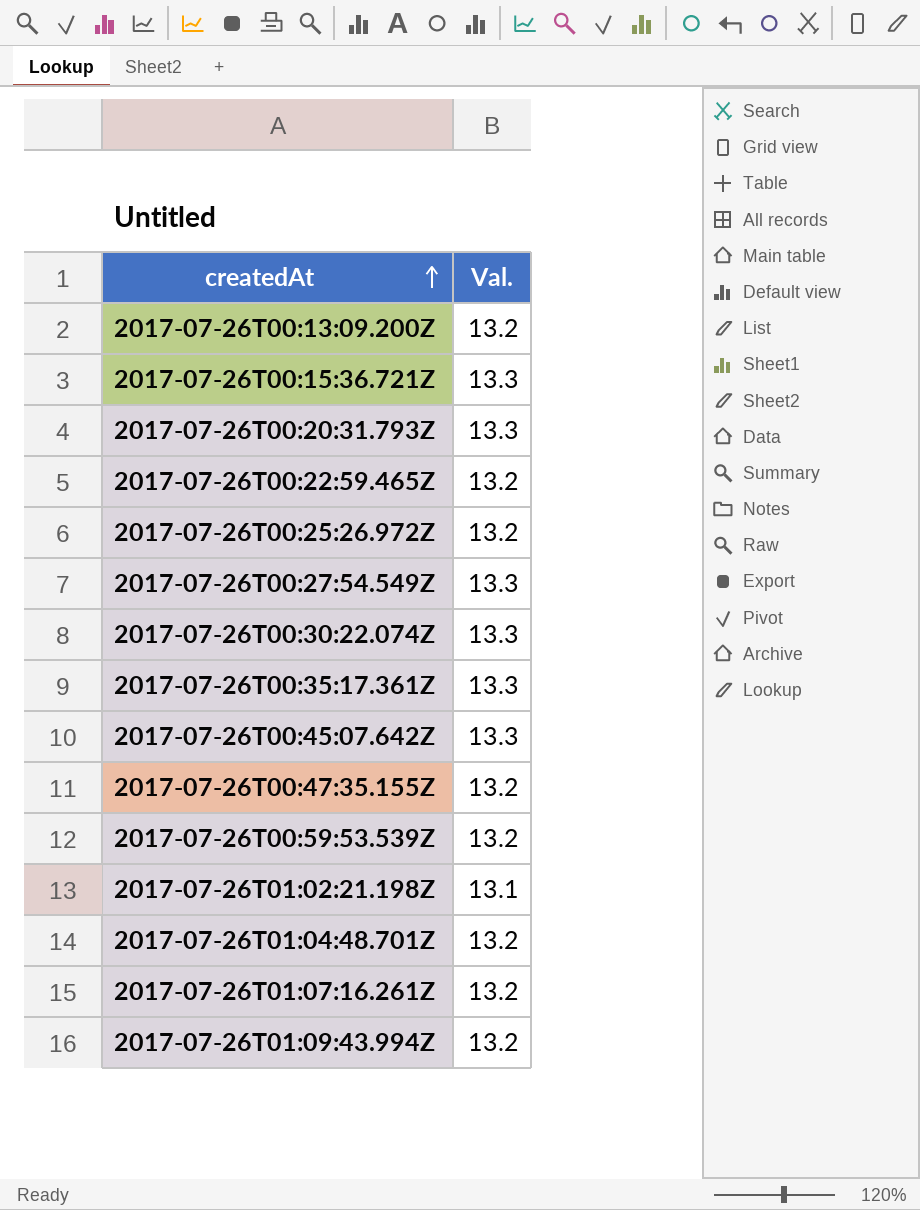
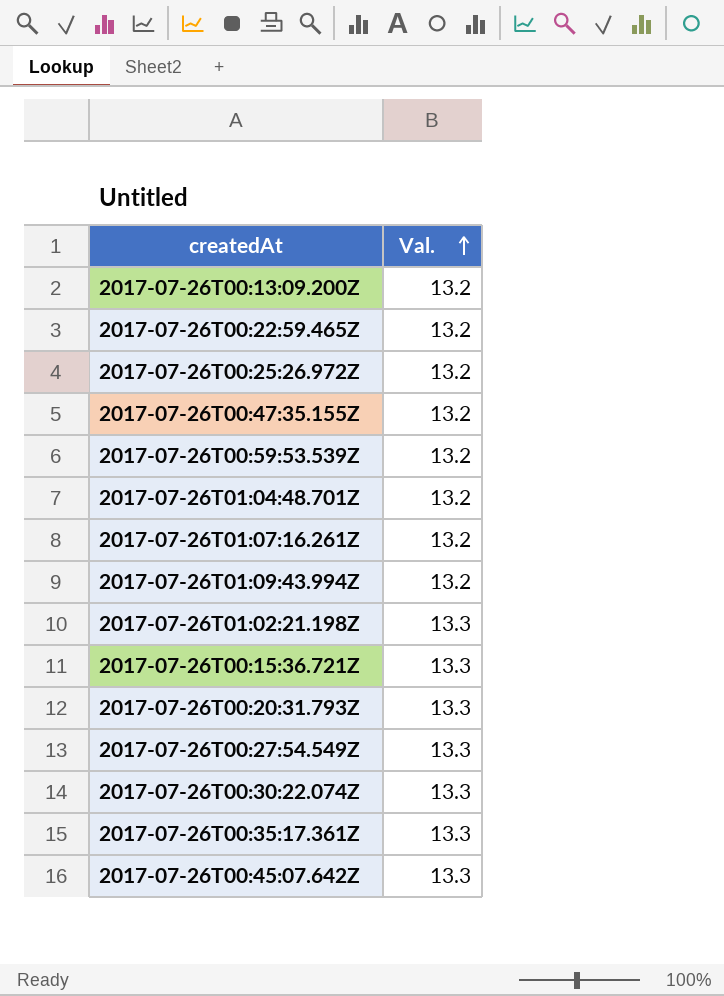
row order: createdAt ascending -> Val. ascending
2017-07-26T01:02:21.198Z | Val.: 13.1 -> 13.3

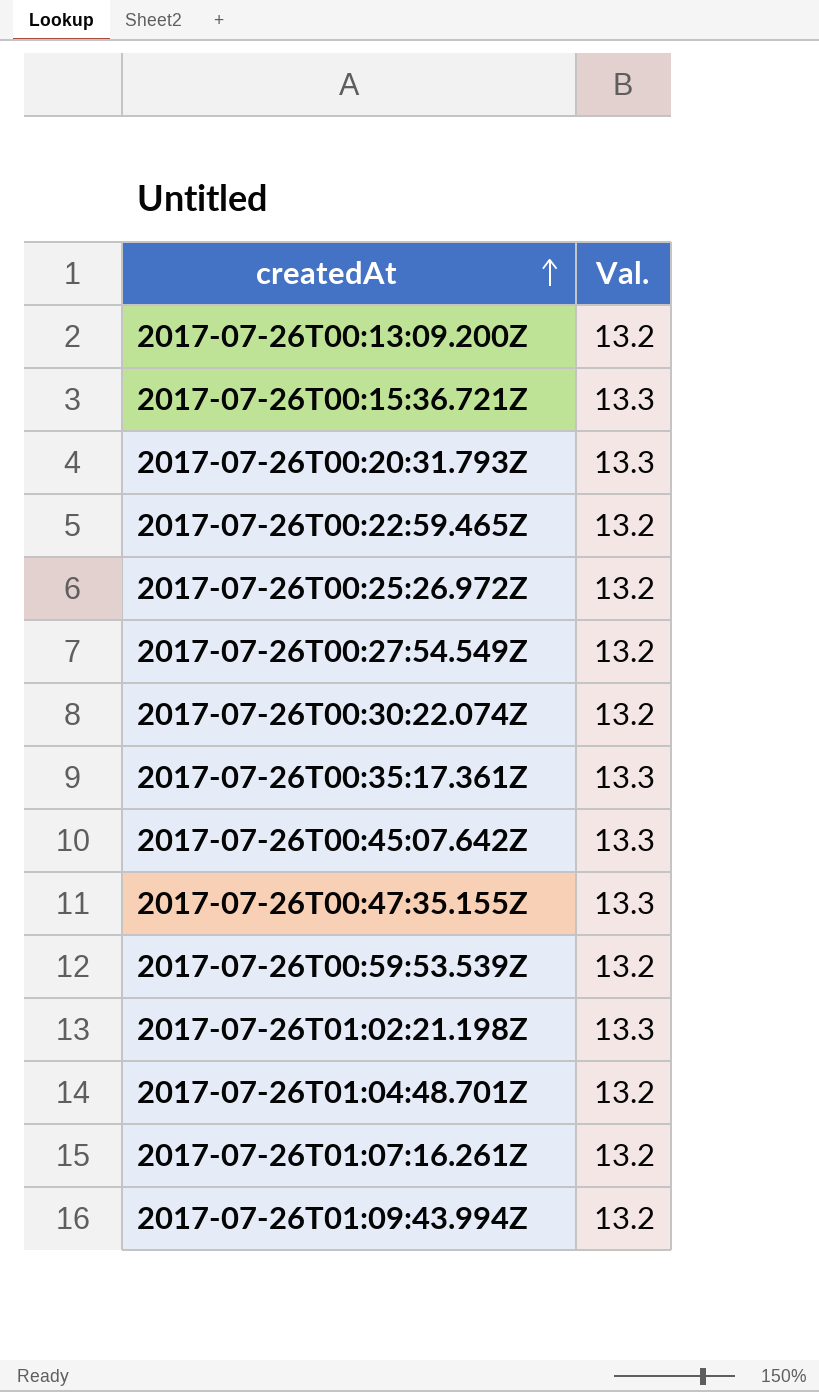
row order: Val. ascending -> createdAt ascending
2017-07-26T00:27:54.549Z | Val.: 13.3 -> 13.2
2017-07-26T00:30:22.074Z | Val.: 13.3 -> 13.2
2017-07-26T00:47:35.155Z | Val.: 13.2 -> 13.3

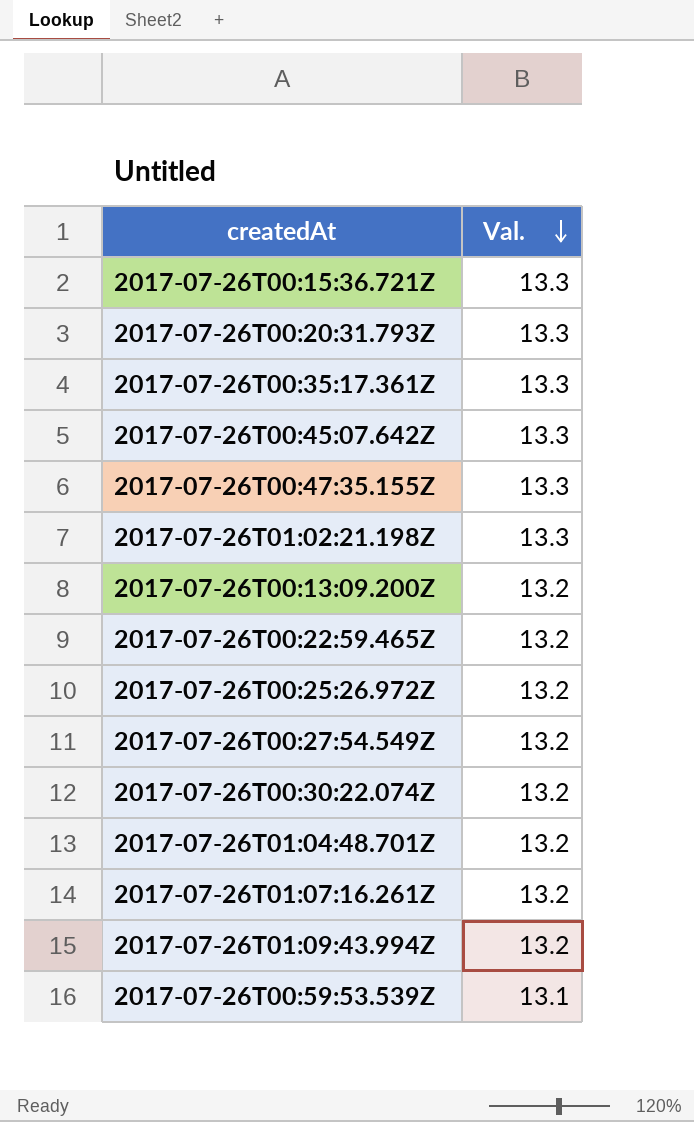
row order: createdAt ascending -> Val. descending
2017-07-26T00:59:53.539Z | Val.: 13.2 -> 13.1

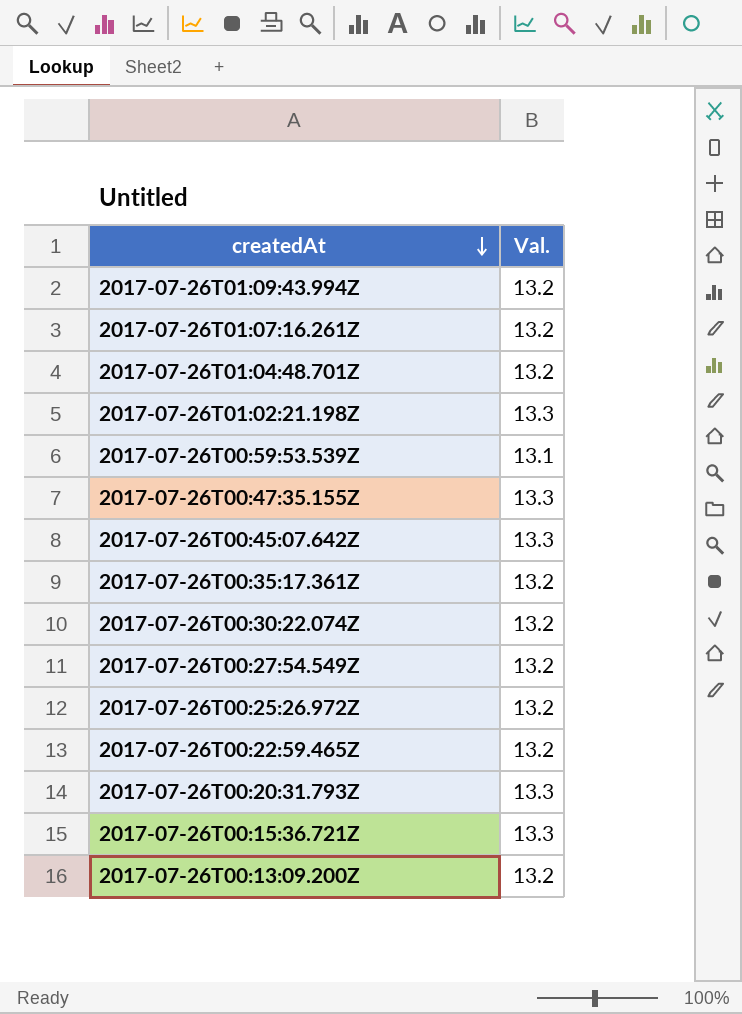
row order: Val. descending -> createdAt descending
2017-07-26T00:35:17.361Z | Val.: 13.3 -> 13.2

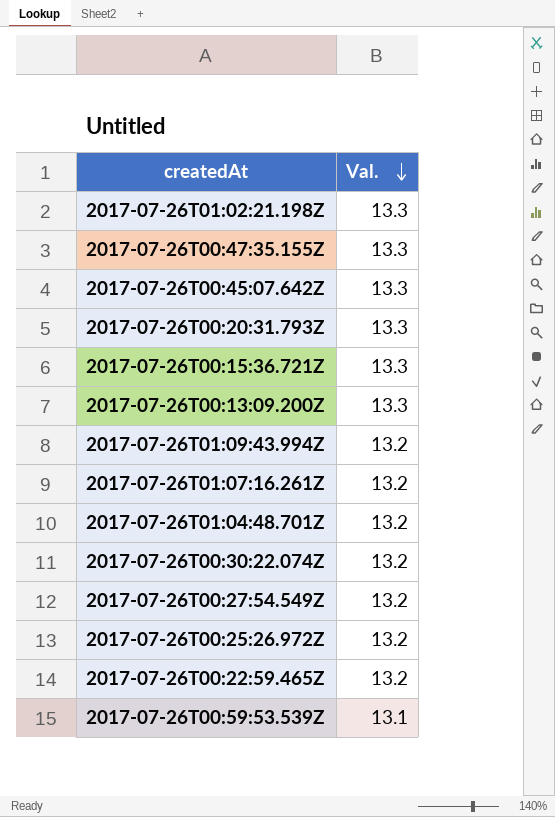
row order: createdAt descending -> Val. descending
row 2017-07-26T00:35:17.361Z: 13.2 -> none
2017-07-26T00:13:09.200Z | Val.: 13.2 -> 13.3

